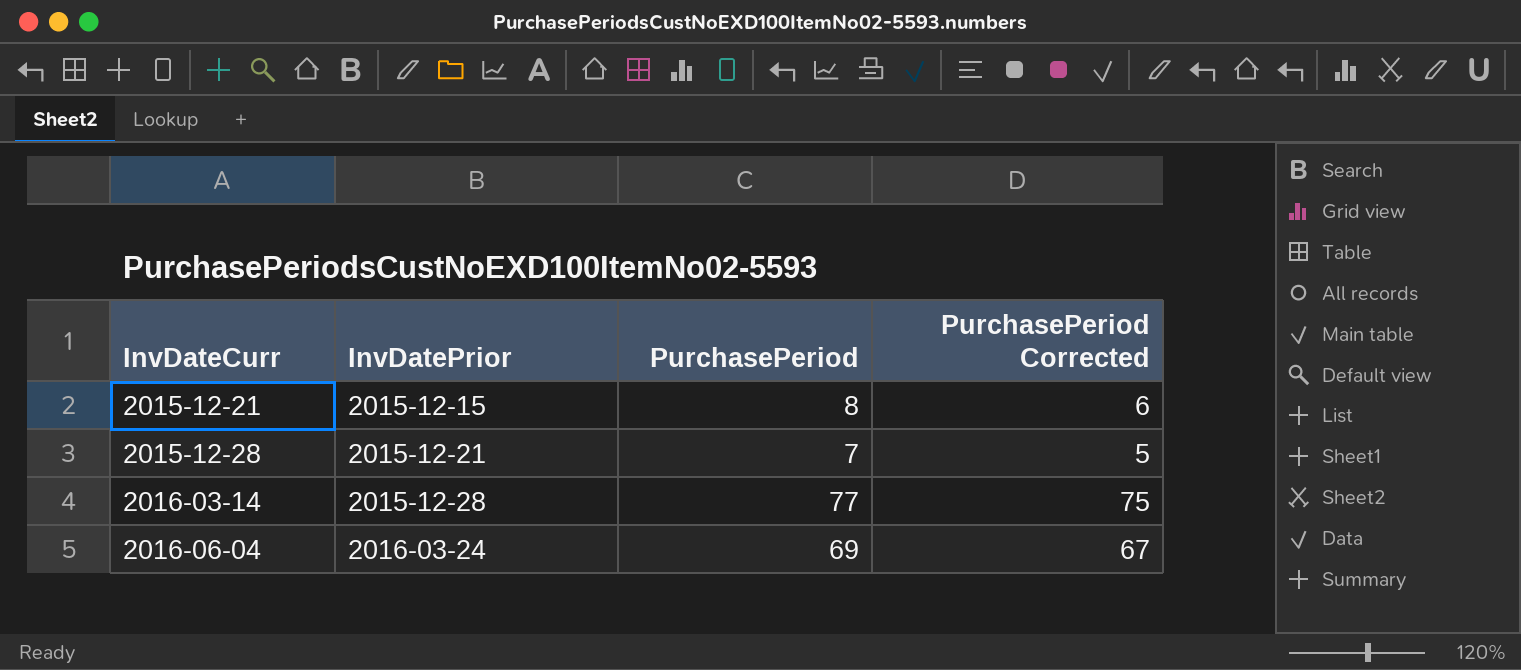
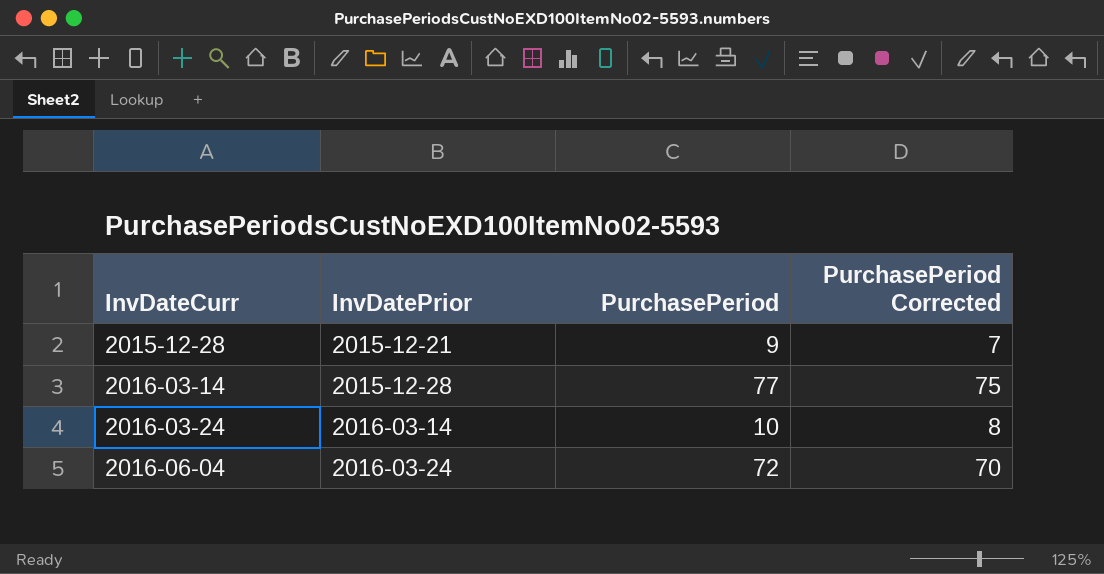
row 2015-12-21: 2015-12-15 | 8 | 6 -> none
2015-12-28 | PurchasePeriod: 7 -> 9
2015-12-28 | PurchasePeriod Corrected: 5 -> 7
row 2016-03-24: none -> 2016-03-14 | 10 | 8
2016-06-04 | PurchasePeriod: 69 -> 72
2016-06-04 | PurchasePeriod Corrected: 67 -> 70

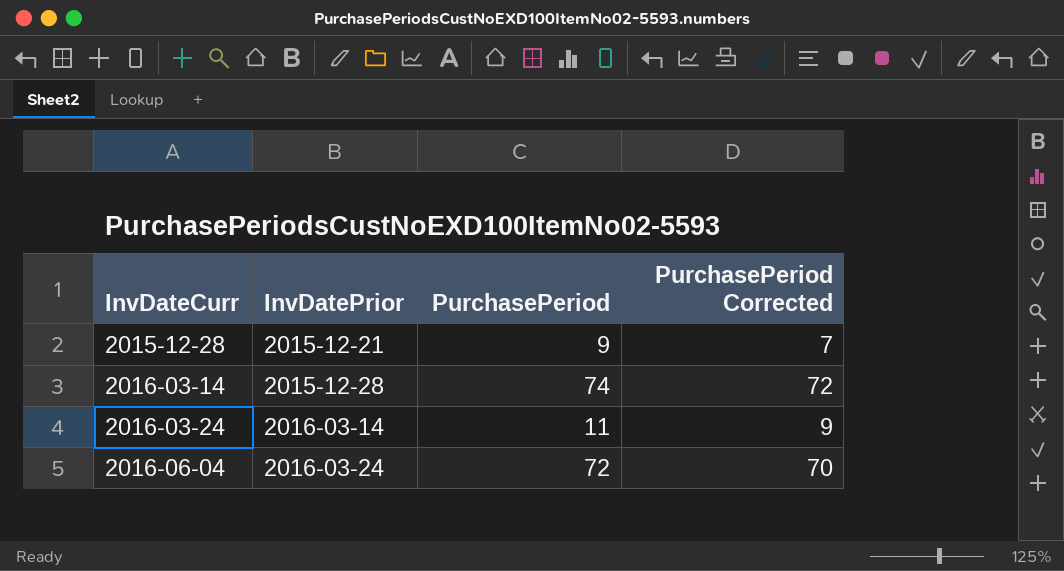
2016-03-14 | PurchasePeriod: 77 -> 74
2016-03-14 | PurchasePeriod Corrected: 75 -> 72
2016-03-24 | PurchasePeriod: 10 -> 11
2016-03-24 | PurchasePeriod Corrected: 8 -> 9

